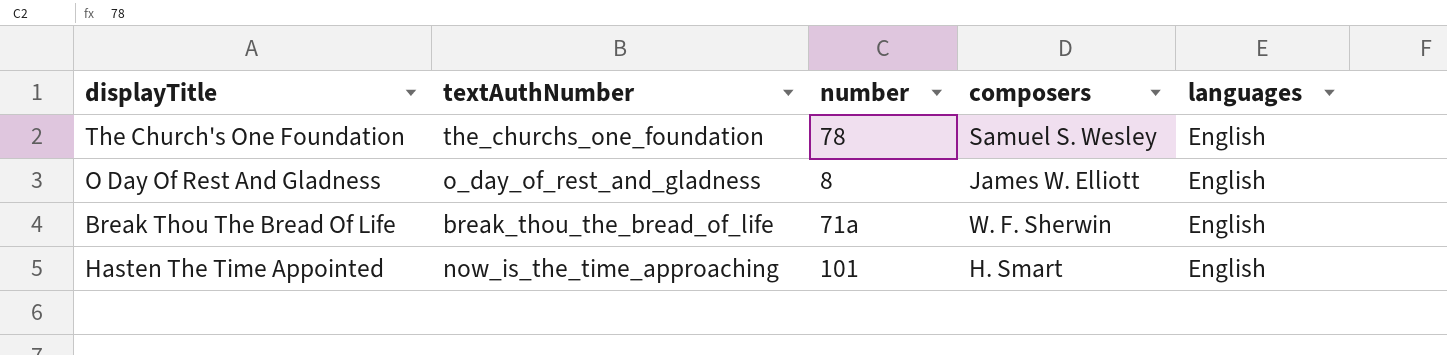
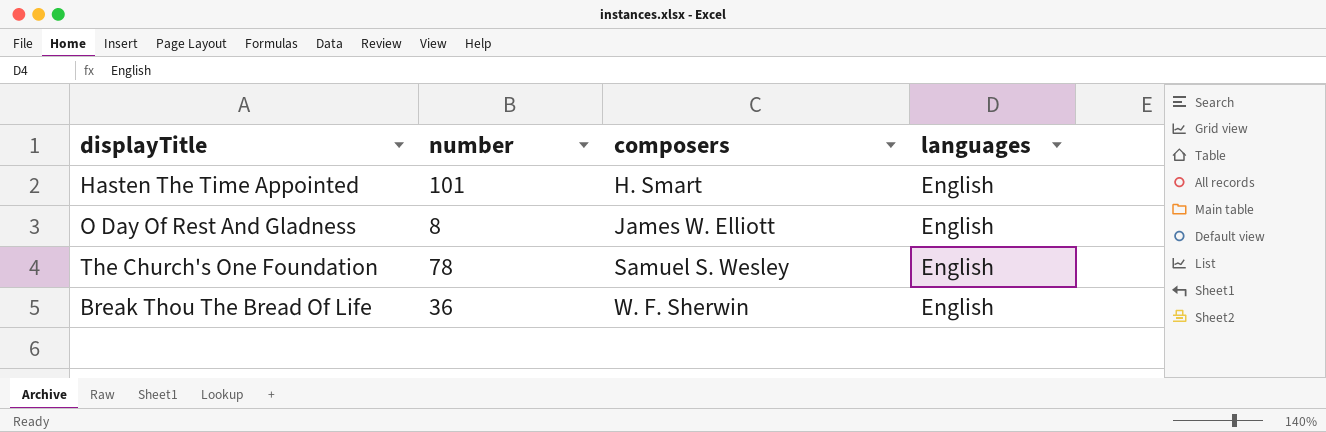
row order: none -> composers ascending
column textAuthNumber | position: 2 -> none
Break Thou The Bread Of Life | number: 71a -> 36

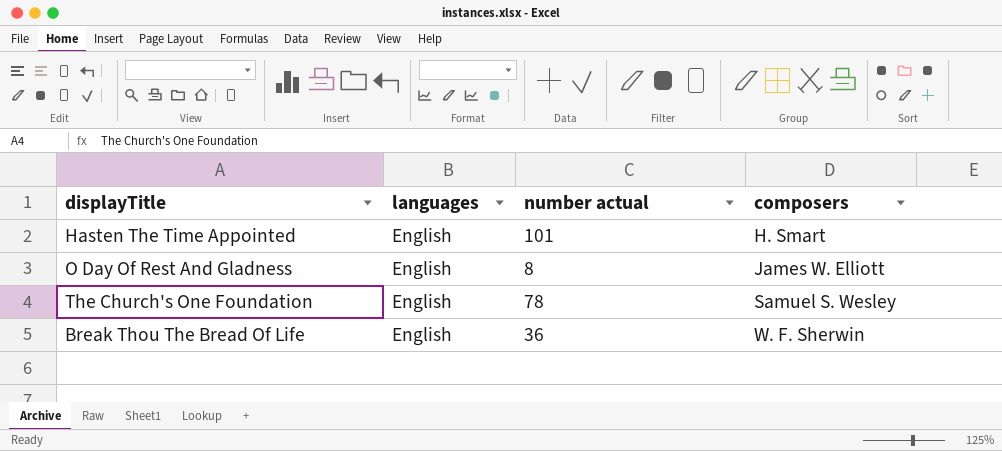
column languages | position: 4 -> 2
column name: number -> number actual

